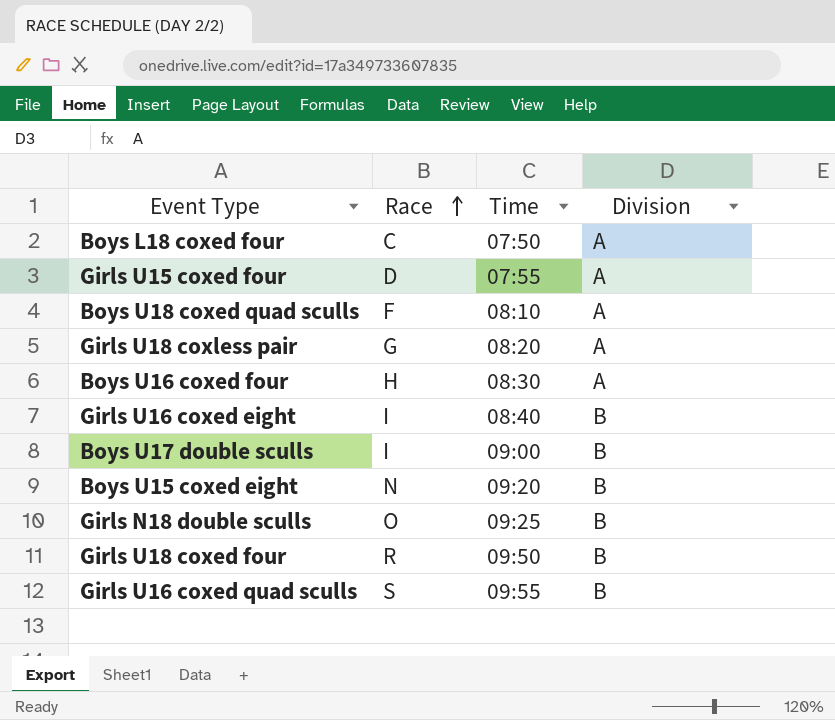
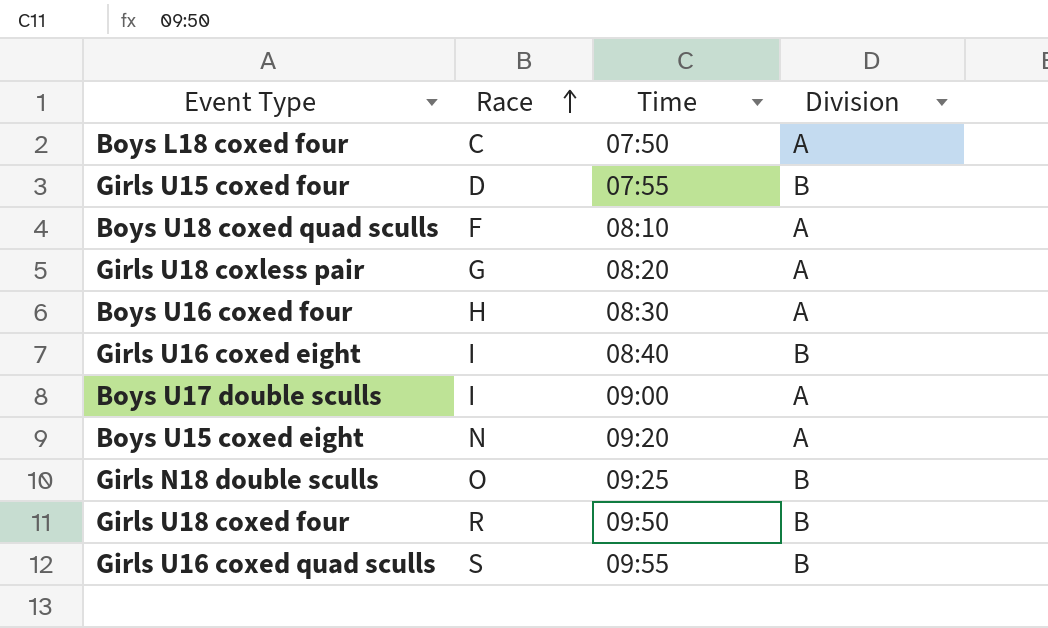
Girls U15 coxed four | Division: A -> B
Boys U17 double sculls | Division: B -> A
Boys U15 coxed eight | Division: B -> A

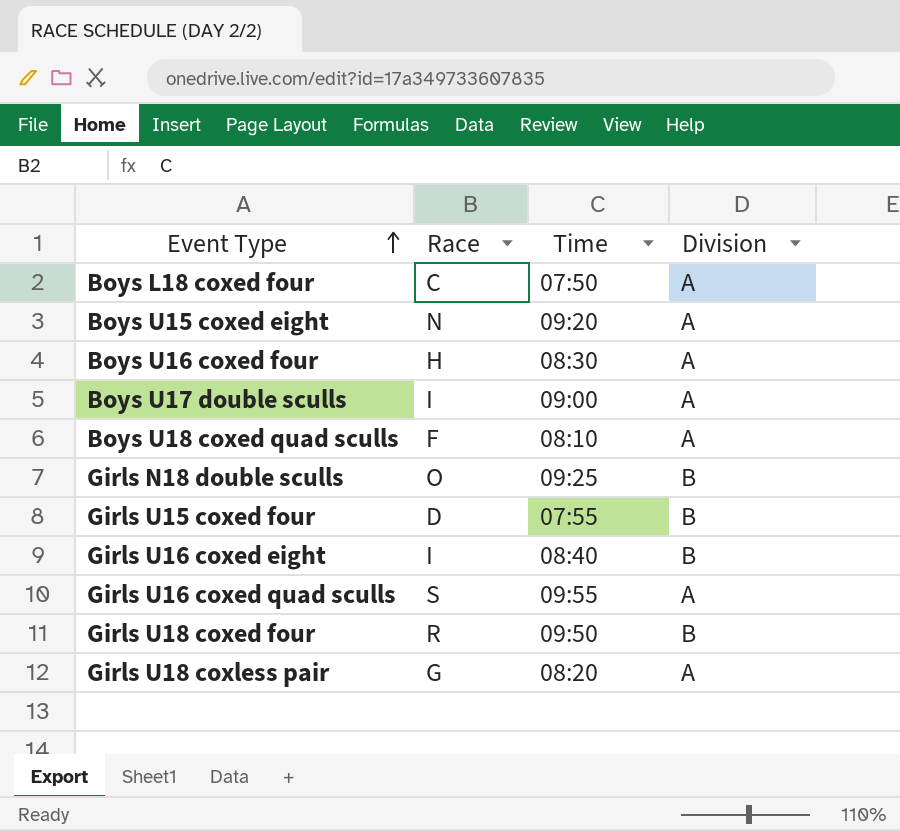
row order: Race ascending -> Event Type ascending
Girls U16 coxed quad sculls | Division: B -> A

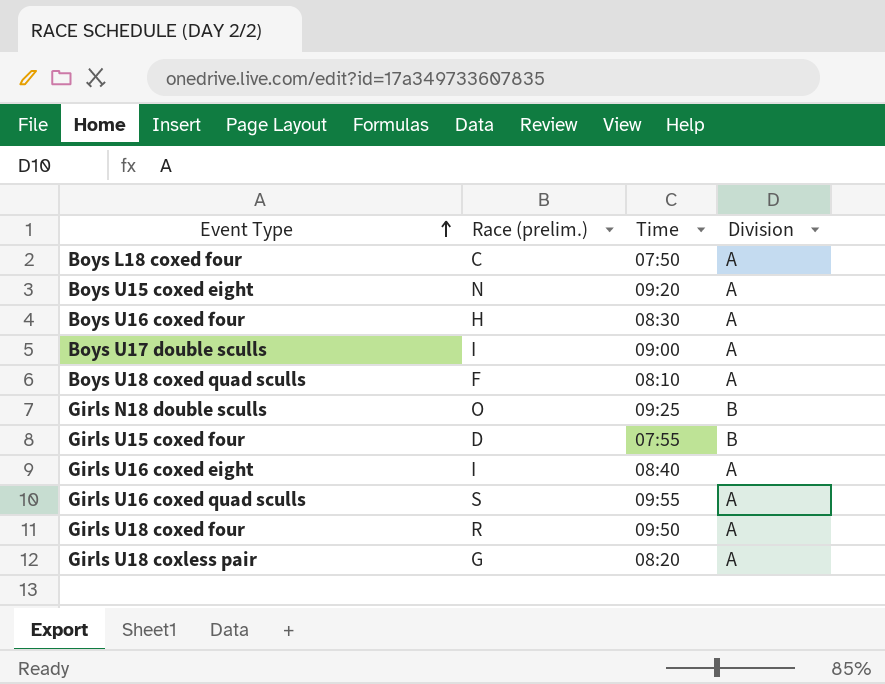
column name: Race -> Race (prelim.)
Girls U16 coxed eight | Division: B -> A
Girls U18 coxed four | Division: B -> A

